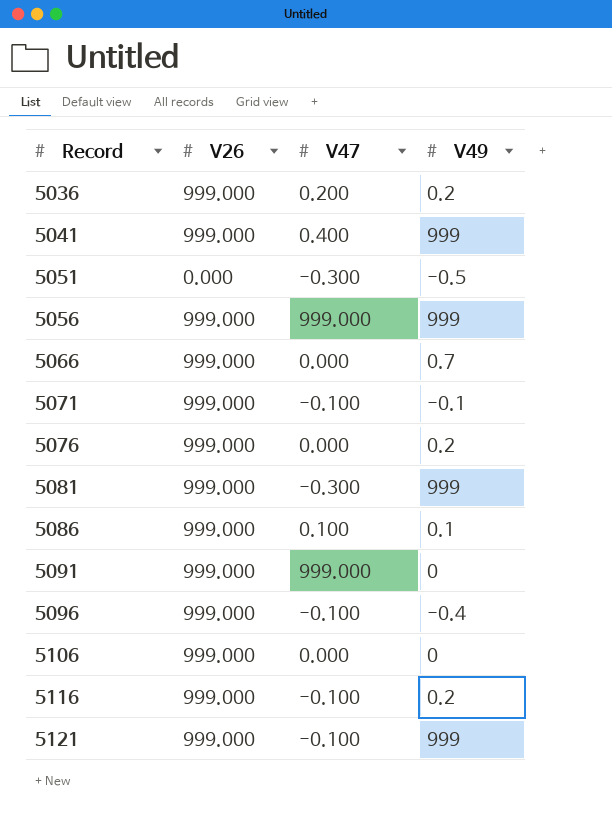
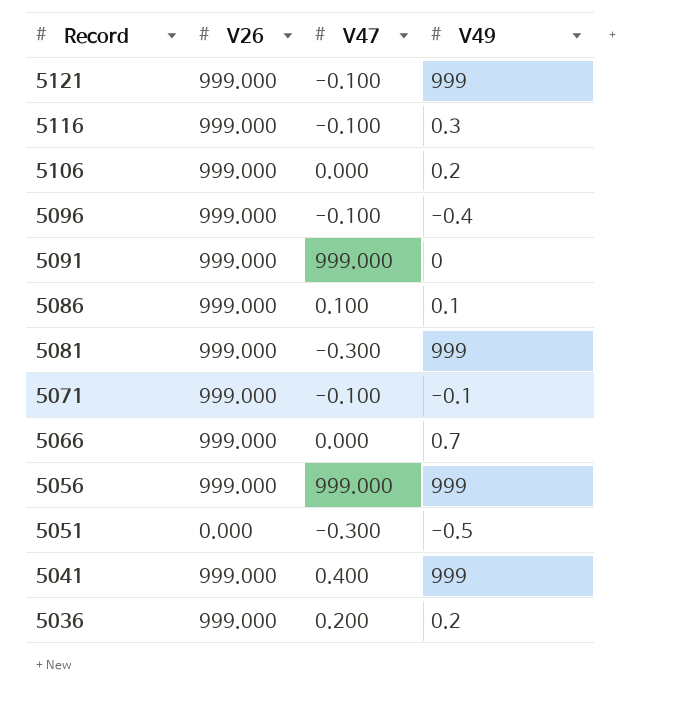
row order: Record ascending -> Record descending
row 5076: 999.000 | 0.000 | 0.2 -> none
5116 | V49: 0.2 -> 0.3
5106 | V49: 0 -> 0.2

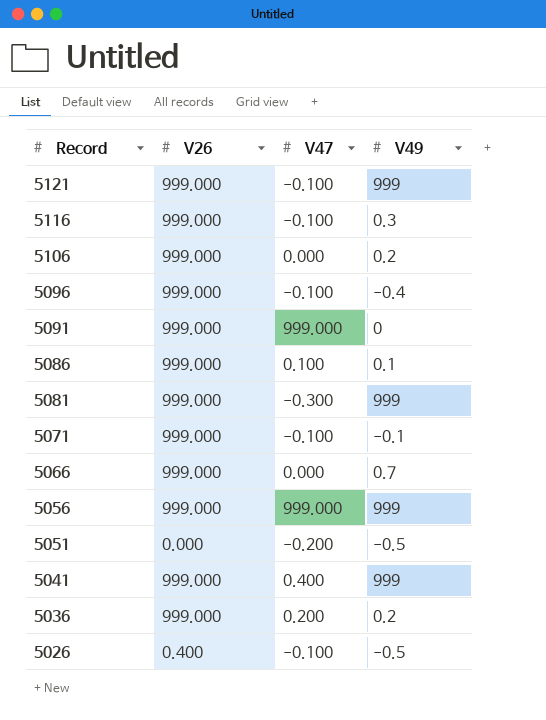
5051 | V47: -0.300 -> -0.200
row 5026: none -> 0.400 | -0.100 | -0.5

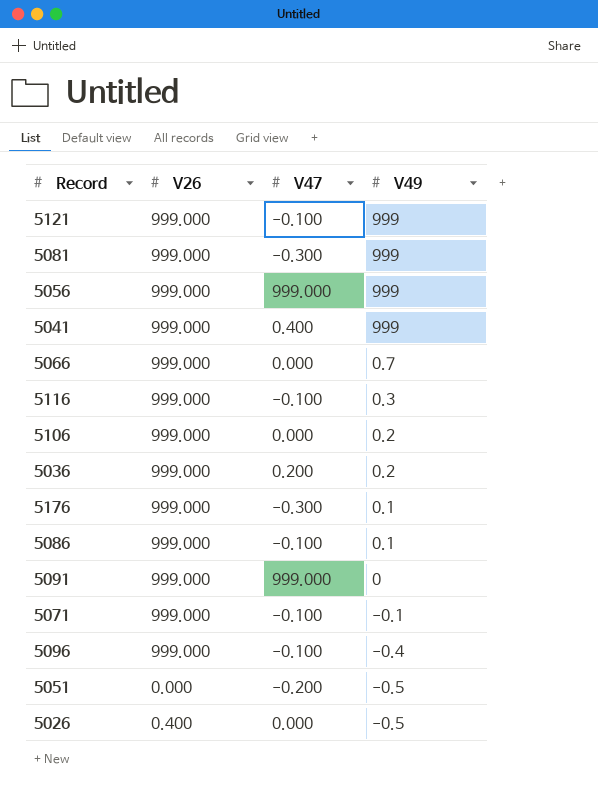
row order: Record descending -> V49 descending
row 5176: none -> 999.000 | -0.300 | 0.1
5086 | V47: 0.100 -> -0.100
5026 | V47: -0.100 -> 0.000

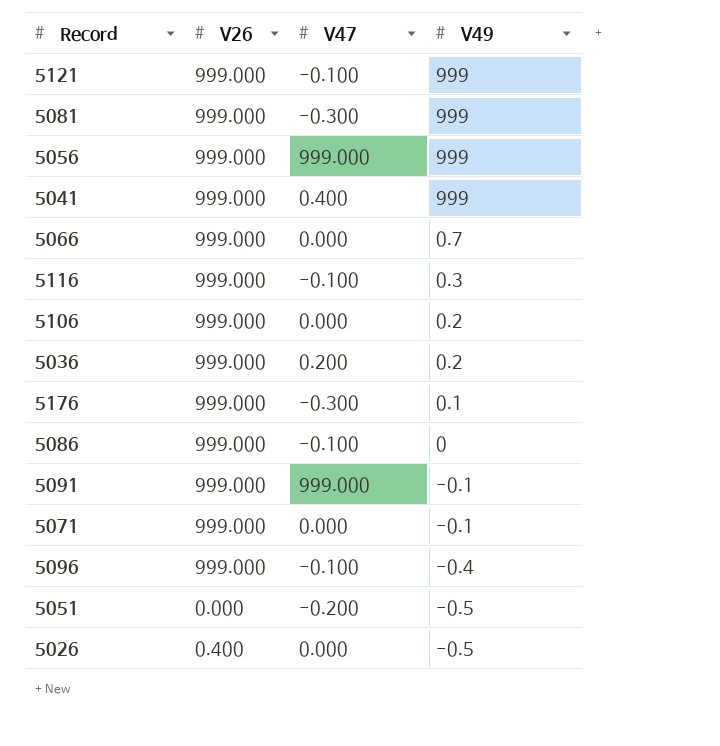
5086 | V49: 0.1 -> 0
5091 | V49: 0 -> -0.1
5071 | V47: -0.100 -> 0.000

